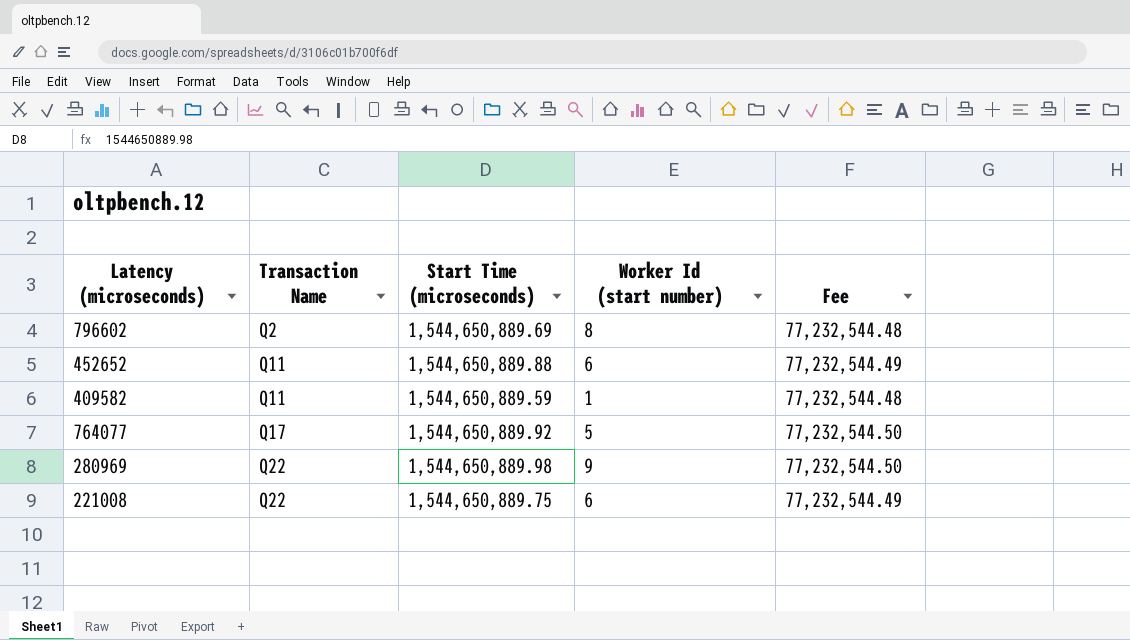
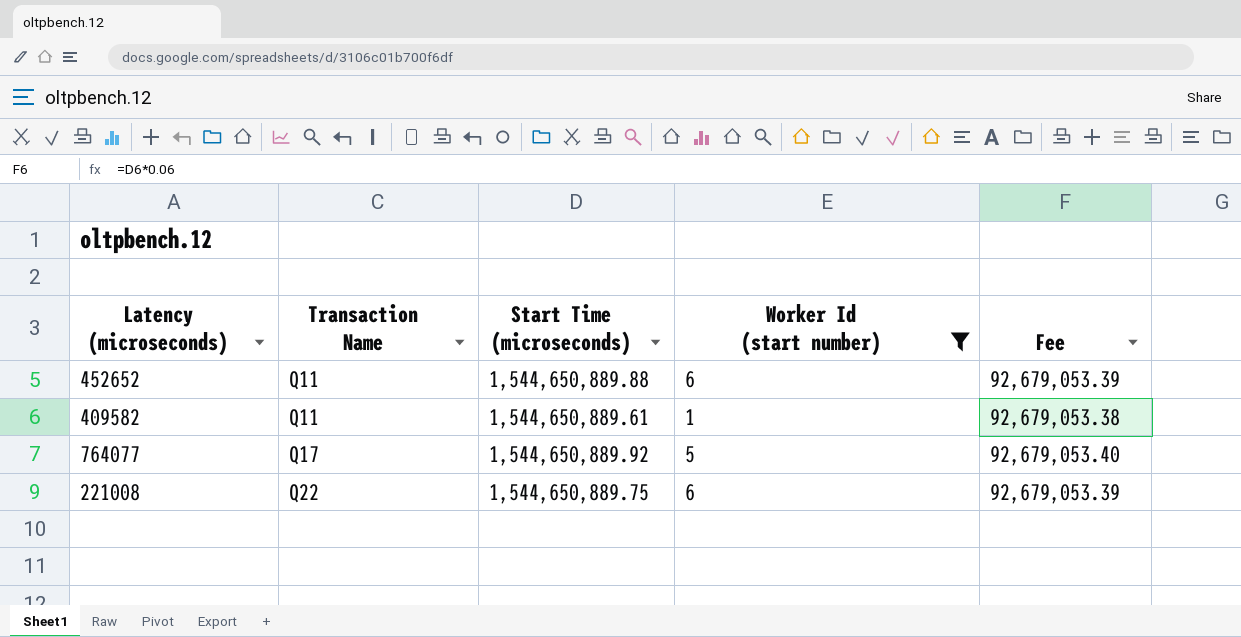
filter: none -> Worker Id (start number) <= 6
column Fee | formula: [Start Time (microseconds)] * 0.05 -> [Start Time (microseconds)] * 0.06
409582 | Start Time (microseconds): 1,544,650,889.59 -> 1,544,650,889.61

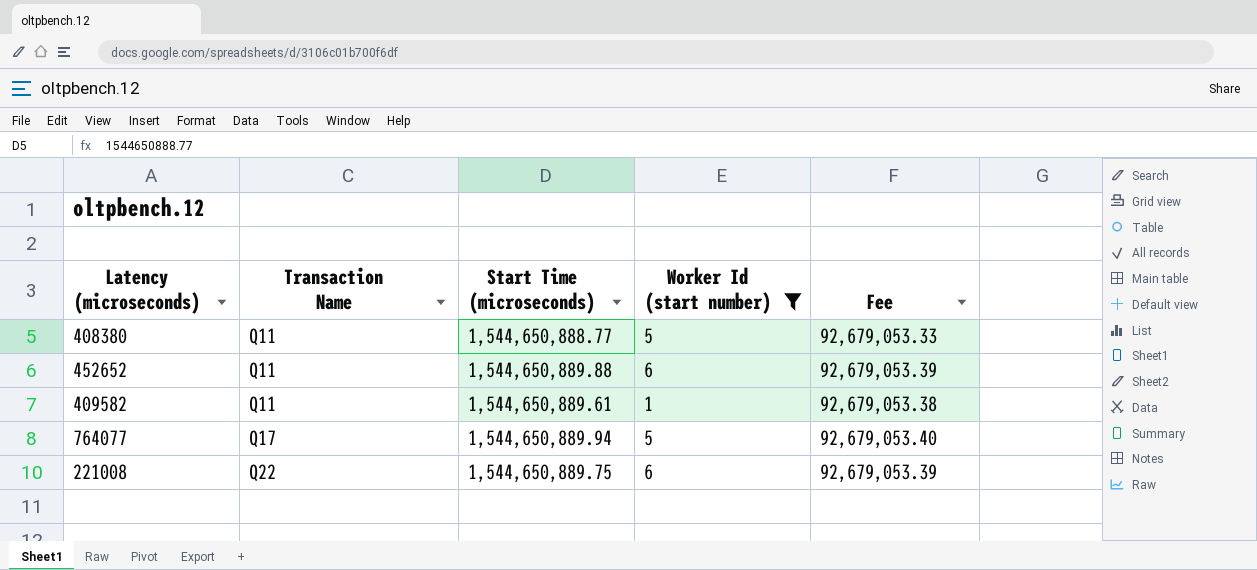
row 408380: none -> Q11 | 1,544,650,888.77 | 5 | 92,679,053.33
764077 | Start Time (microseconds): 1,544,650,889.92 -> 1,544,650,889.94

